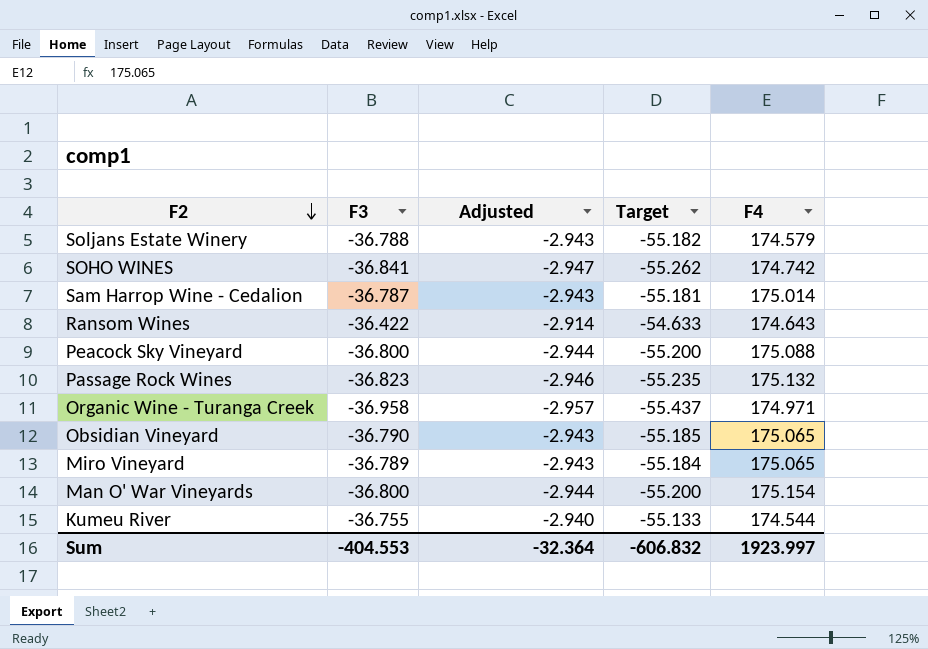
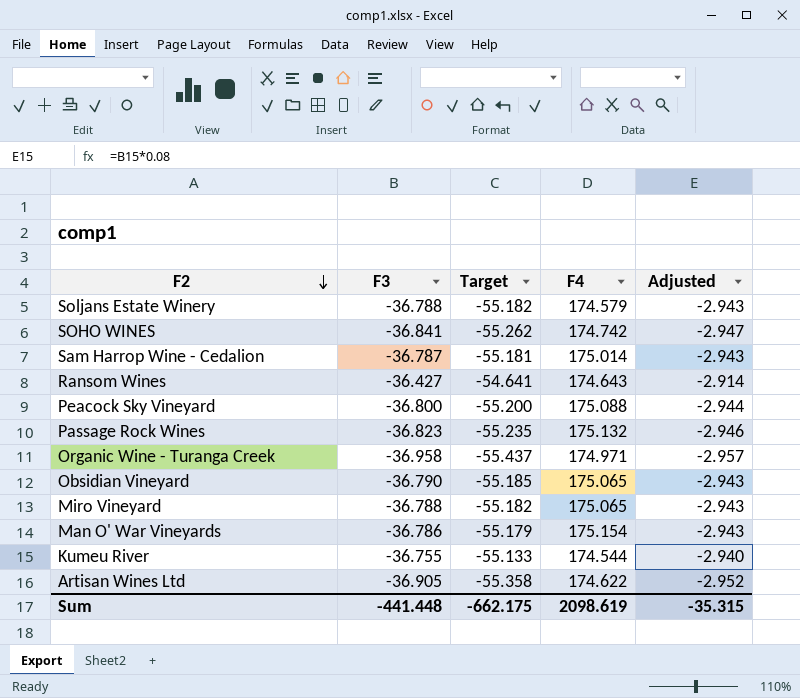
column Adjusted | position: 3 -> 5
Ransom Wines | F3: -36.422 -> -36.427
Ransom Wines | Target: -54.633 -> -54.641
Miro Vineyard | F3: -36.789 -> -36.788
Miro Vineyard | Target: -55.184 -> -55.182
Man O' War Vineyards | F3: -36.800 -> -36.786
Man O' War Vineyards | Target: -55.200 -> -55.179
Man O' War Vineyards | Adjusted: -2.944 -> -2.943
row Artisan Wines Ltd: none -> -36.905 | -55.358 | 174.622 | -2.952
Sum | F3: -404.553 -> -441.448
Sum | Target: -606.832 -> -662.175
Sum | F4: 1923.997 -> 2098.619
Sum | Adjusted: -32.364 -> -35.315

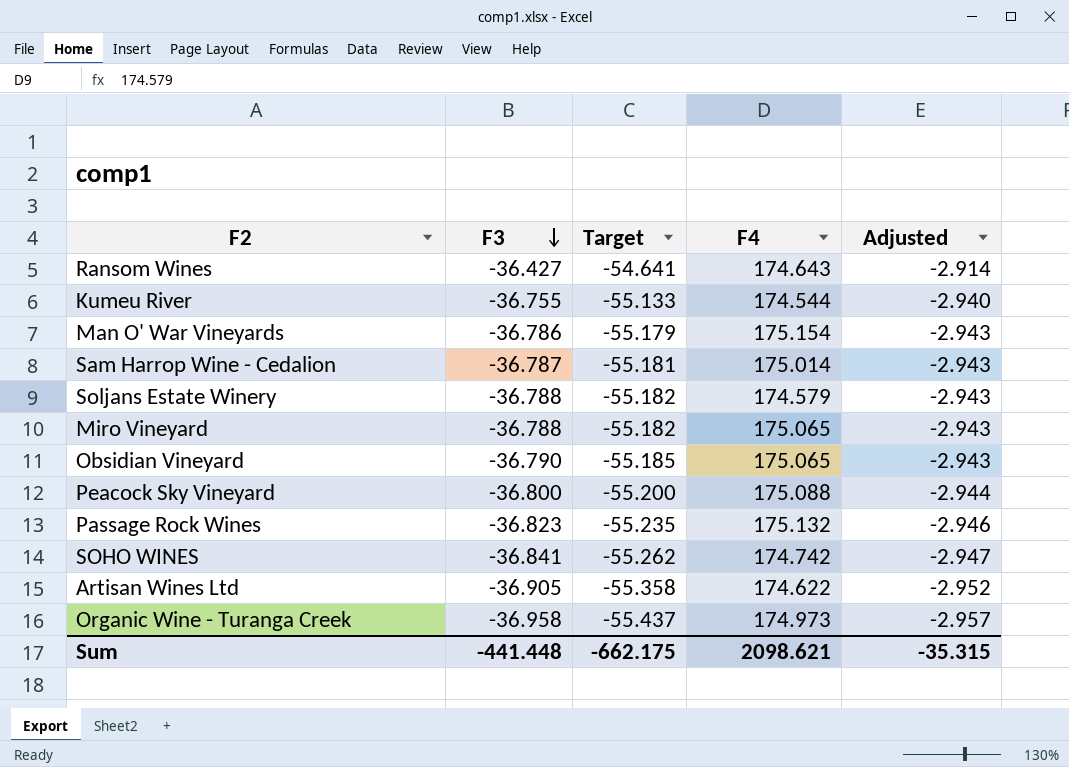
row order: F2 descending -> F3 descending
Organic Wine - Turanga Creek | F4: 174.971 -> 174.973
Sum | F4: 2098.619 -> 2098.621

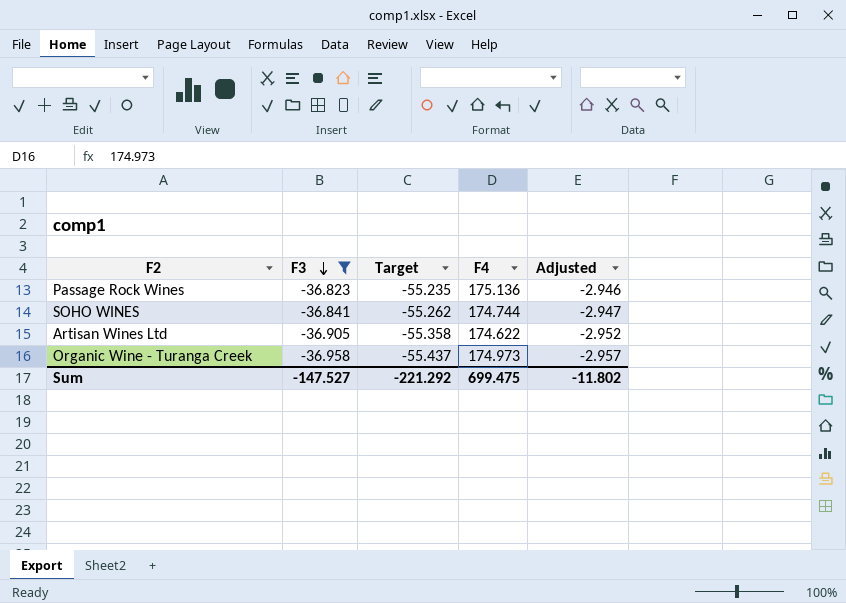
filter: none -> F3 <= -36.823
Passage Rock Wines | F4: 175.132 -> 175.136
SOHO WINES | F4: 174.742 -> 174.744
Sum | F3: -441.448 -> -147.527
Sum | Target: -662.175 -> -221.292
Sum | F4: 2098.621 -> 699.475
Sum | Adjusted: -35.315 -> -11.802

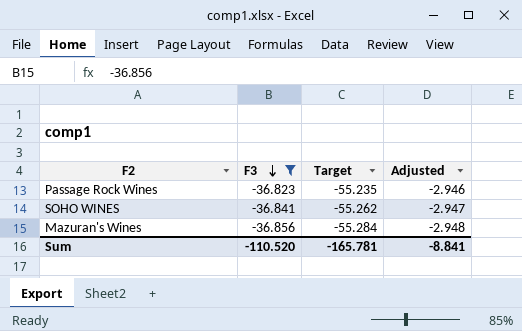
column F4 | position: 4 -> none
row Artisan Wines Ltd: -36.905 | -55.358 | 174.622 | -2.952 -> none
row Organic Wine - Turanga Creek: -36.958 | -55.437 | 174.973 | -2.957 -> none
row Mazuran's Wines: none -> -36.856 | -55.284 | -2.948
Sum | F3: -147.527 -> -110.520
Sum | Target: -221.292 -> -165.781
Sum | Adjusted: -11.802 -> -8.841

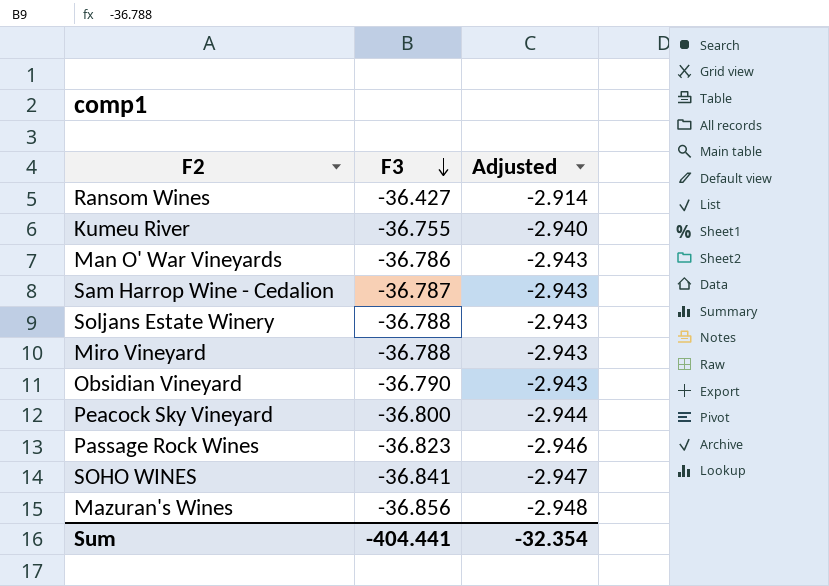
filter: F3 <= -36.823 -> none
column Target | formula: [F3] * 1.5 -> none
Sum | F3: -110.520 -> -404.441
Sum | Adjusted: -8.841 -> -32.354

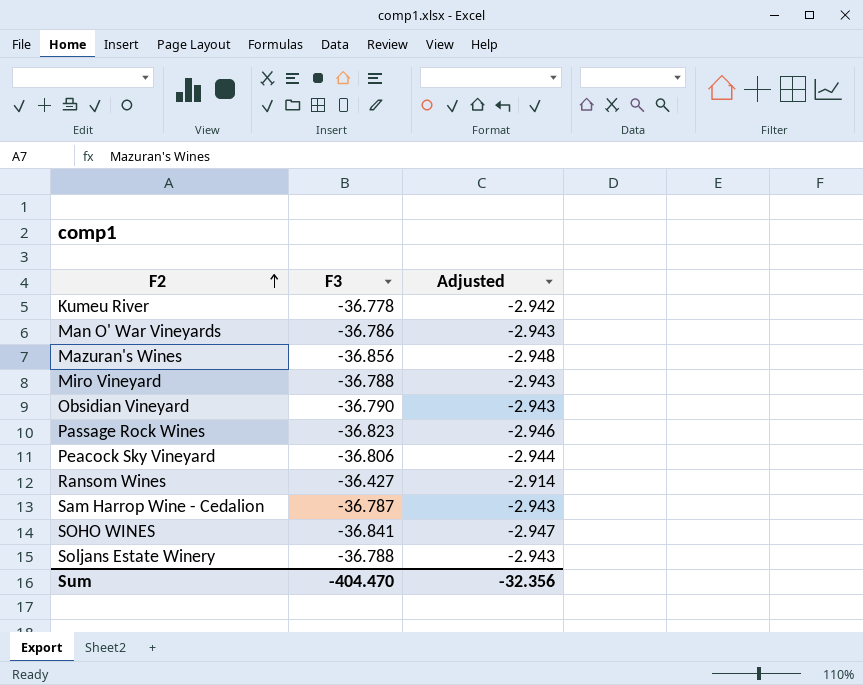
row order: F3 descending -> F2 ascending
Kumeu River | F3: -36.755 -> -36.778
Kumeu River | Adjusted: -2.940 -> -2.942
Peacock Sky Vineyard | F3: -36.800 -> -36.806
Sum | F3: -404.441 -> -404.470
Sum | Adjusted: -32.354 -> -32.356

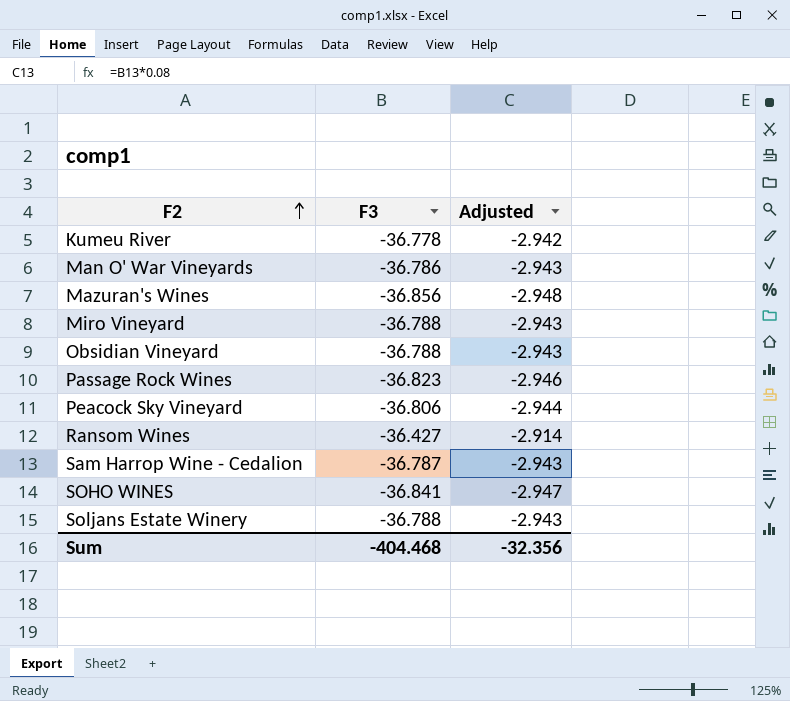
Obsidian Vineyard | F3: -36.790 -> -36.788
Sum | F3: -404.470 -> -404.468

